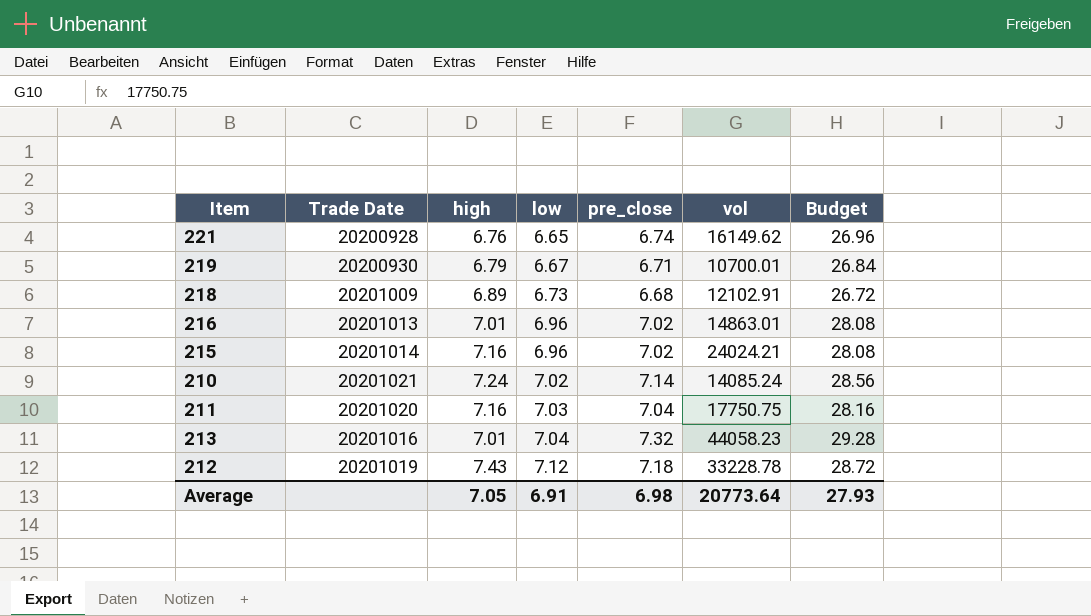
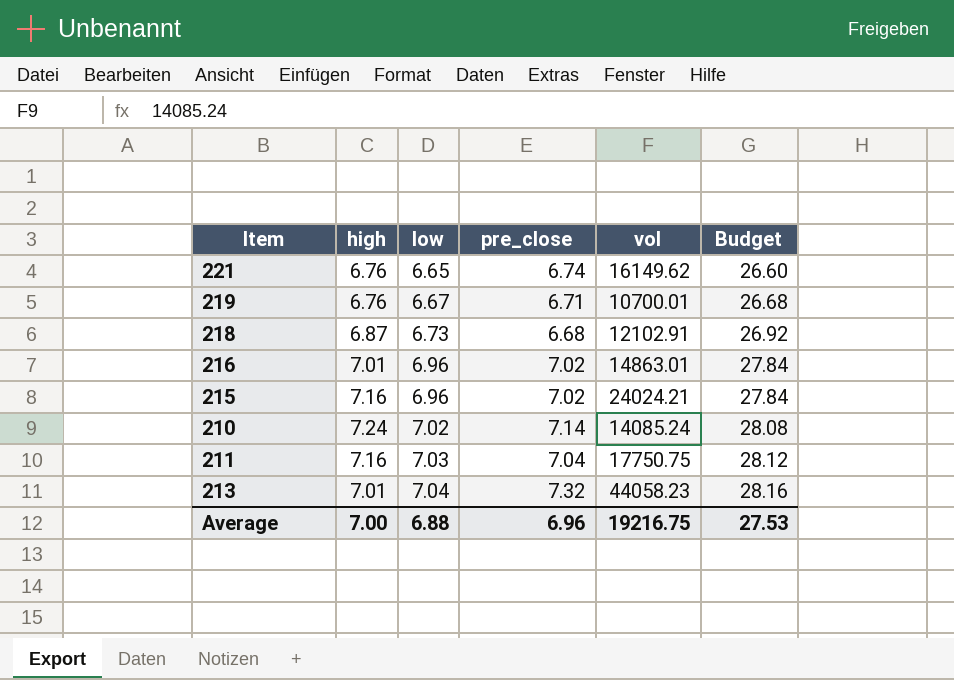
column Trade Date | position: 2 -> none
column Budget | formula: [pre_close] * 4 -> [low] * 4
row 212: 20201019 | 7.43 | 7.12 | 7.18 | 33228.78 | 28.72 -> none
219 | high: 6.79 -> 6.76
218 | high: 6.89 -> 6.87
Average | high: 7.05 -> 7.00
Average | low: 6.91 -> 6.88
Average | pre_close: 6.98 -> 6.96
Average | vol: 20773.64 -> 19216.75
Average | Budget: 27.93 -> 27.53

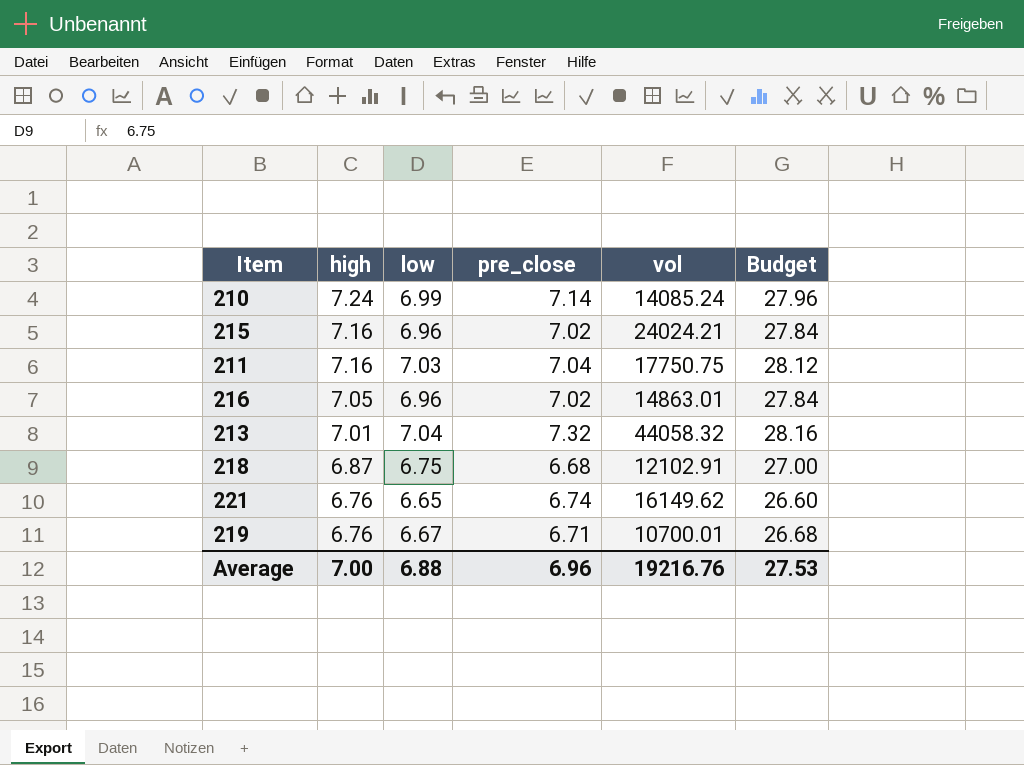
row order: low ascending -> high descending
210 | low: 7.02 -> 6.99
210 | Budget: 28.08 -> 27.96
216 | high: 7.01 -> 7.05
213 | vol: 44058.23 -> 44058.32
218 | low: 6.73 -> 6.75
218 | Budget: 26.92 -> 27.00
Average | vol: 19216.75 -> 19216.76

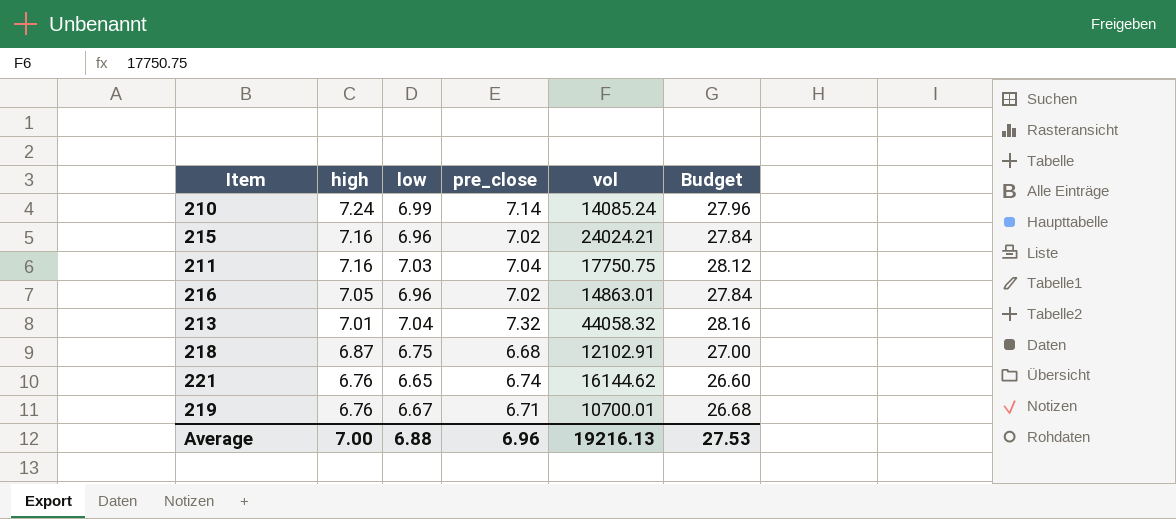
221 | vol: 16149.62 -> 16144.62
Average | vol: 19216.76 -> 19216.13

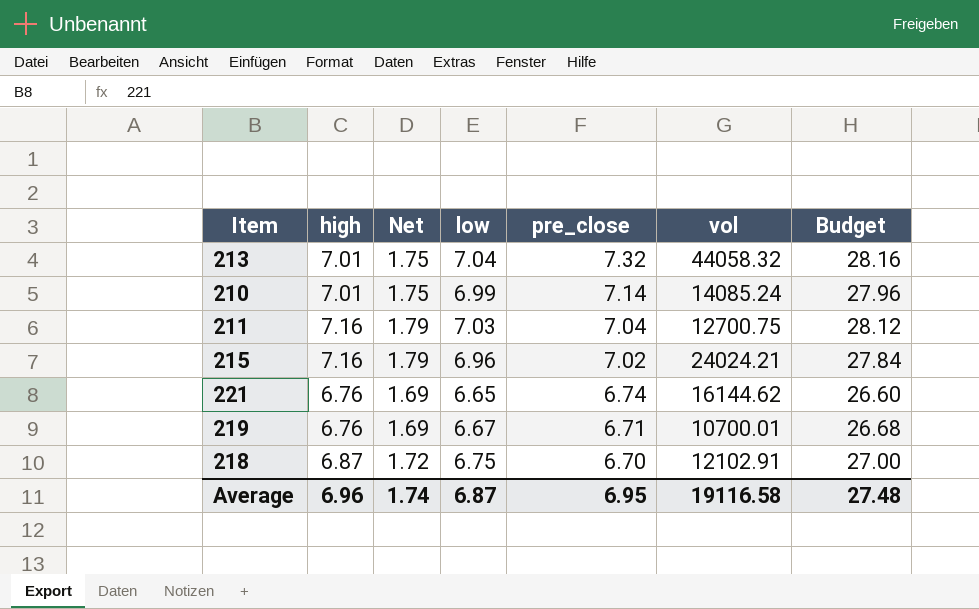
row order: high descending -> pre_close descending
column Net | formula: none -> [high] * 0.25
row 216: 7.05 | 6.96 | 7.02 | 14863.01 | 27.84 -> none
210 | high: 7.24 -> 7.01
211 | vol: 17750.75 -> 12700.75
218 | pre_close: 6.68 -> 6.70
Average | high: 7.00 -> 6.96
Average | low: 6.88 -> 6.87
Average | pre_close: 6.96 -> 6.95
Average | vol: 19216.13 -> 19116.58
Average | Budget: 27.53 -> 27.48

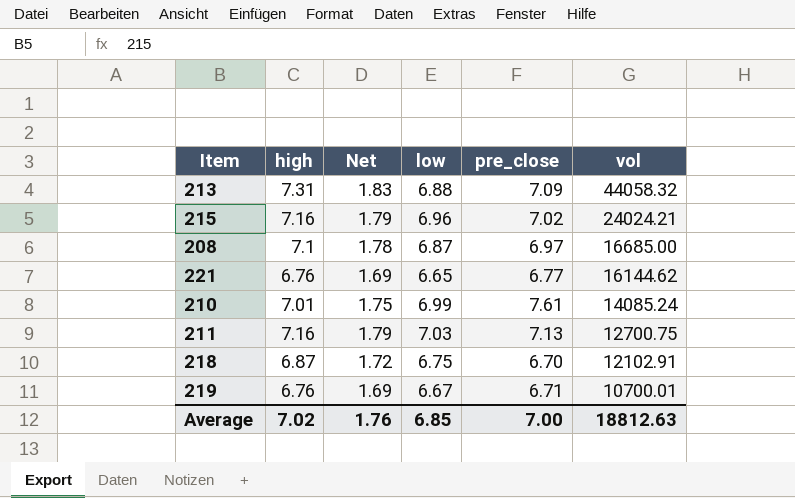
row order: pre_close descending -> vol descending
column Budget | formula: [low] * 4 -> none
213 | high: 7.01 -> 7.31
213 | Net: 1.75 -> 1.83
213 | low: 7.04 -> 6.88
213 | pre_close: 7.32 -> 7.09
row 208: none -> 7.1 | 1.78 | 6.87 | 6.97 | 16685.00
221 | pre_close: 6.74 -> 6.77
210 | pre_close: 7.14 -> 7.61
211 | pre_close: 7.04 -> 7.13
Average | high: 6.96 -> 7.02
Average | Net: 1.74 -> 1.76
Average | low: 6.87 -> 6.85
Average | pre_close: 6.95 -> 7.00
Average | vol: 19116.58 -> 18812.63

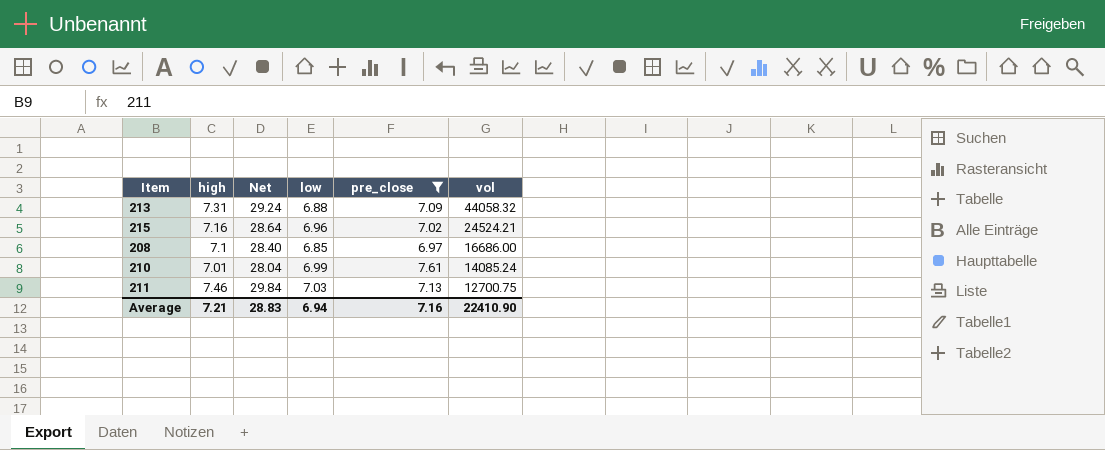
filter: none -> pre_close >= 6.97
column Net | formula: [high] * 0.25 -> [high] * 4
215 | vol: 24024.21 -> 24524.21
208 | low: 6.87 -> 6.85
208 | vol: 16685.00 -> 16686.00
211 | high: 7.16 -> 7.46
Average | high: 7.02 -> 7.21
Average | Net: 1.76 -> 28.83
Average | low: 6.85 -> 6.94
Average | pre_close: 7.00 -> 7.16
Average | vol: 18812.63 -> 22410.90

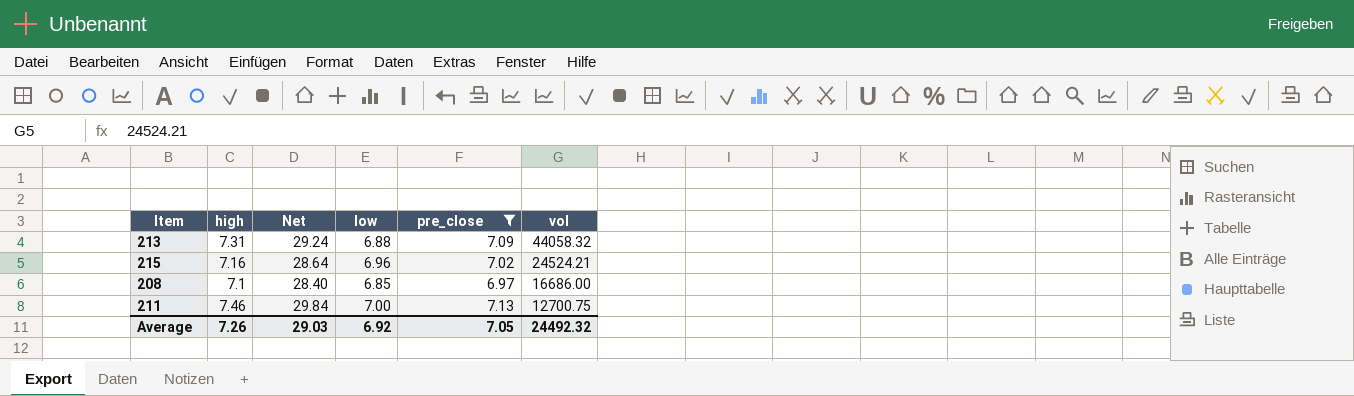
row 210: 7.01 | 28.04 | 6.99 | 7.61 | 14085.24 -> none
211 | low: 7.03 -> 7.00
Average | high: 7.21 -> 7.26
Average | Net: 28.83 -> 29.03
Average | low: 6.94 -> 6.92
Average | pre_close: 7.16 -> 7.05
Average | vol: 22410.90 -> 24492.32

